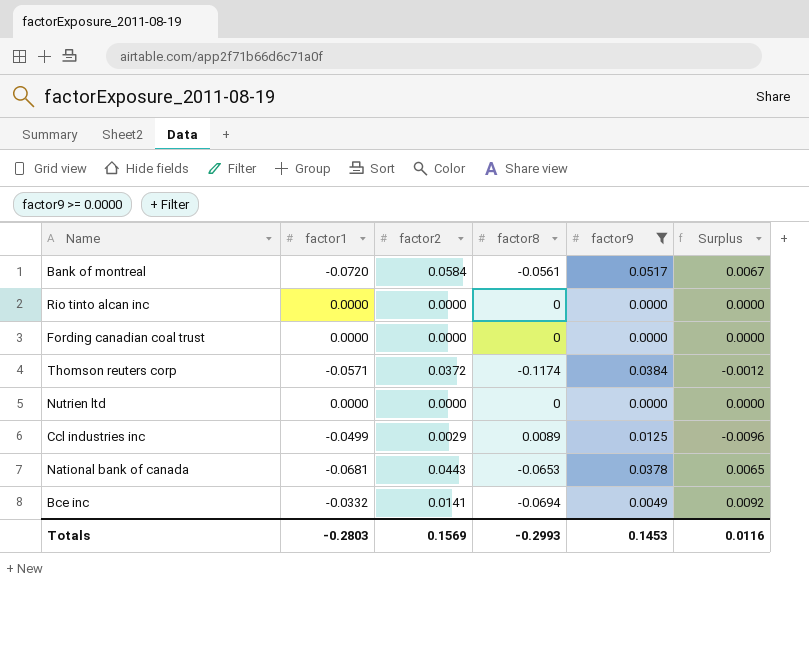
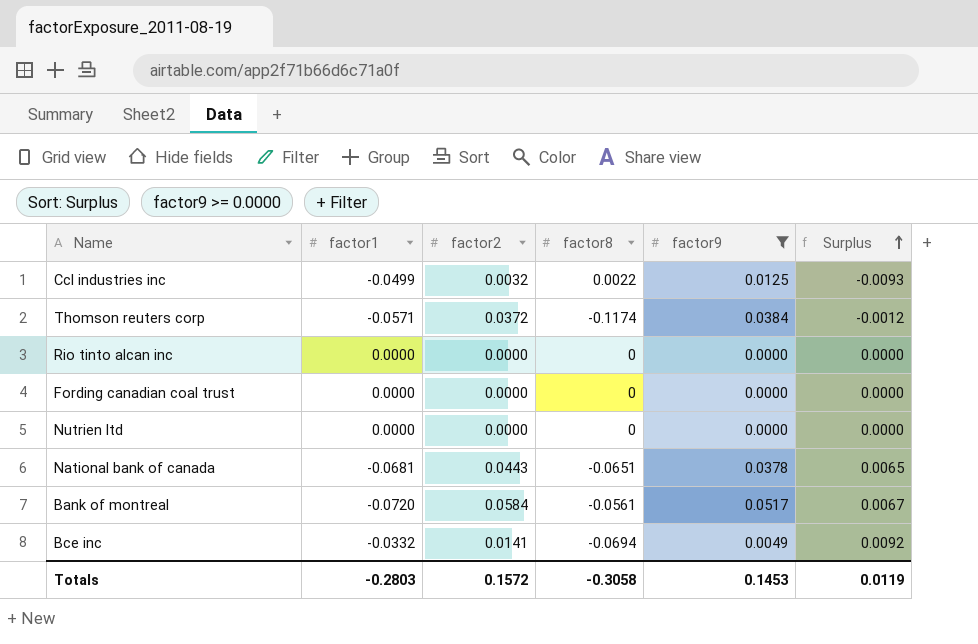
row order: none -> Surplus ascending
Ccl industries inc | factor2: 0.0029 -> 0.0032
Ccl industries inc | factor8: 0.0089 -> 0.0022
Ccl industries inc | Surplus: -0.0096 -> -0.0093
National bank of canada | factor8: -0.0653 -> -0.0651
Totals | factor2: 0.1569 -> 0.1572
Totals | factor8: -0.2993 -> -0.3058
Totals | Surplus: 0.0116 -> 0.0119

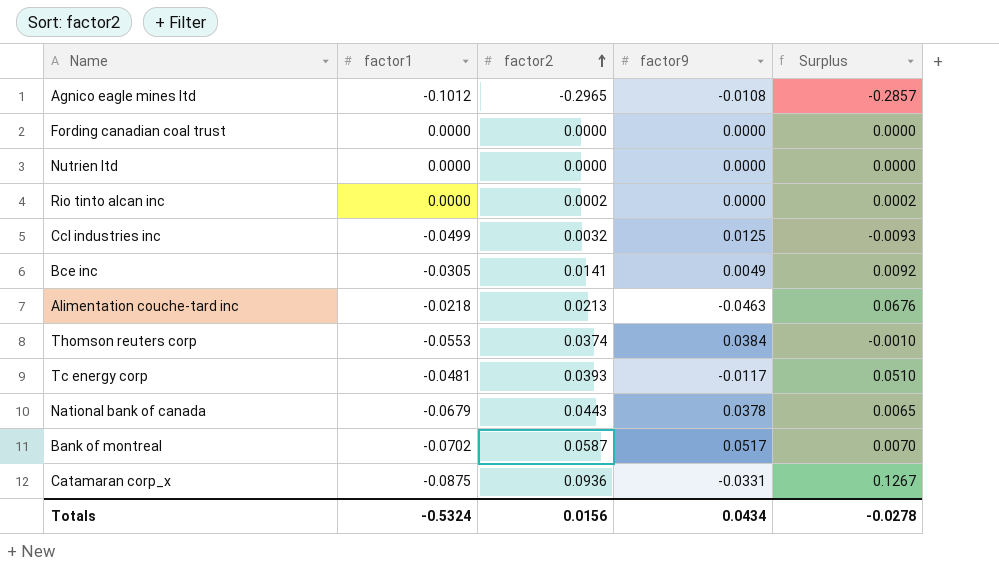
filter: factor9 >= 0.0000 -> none
row order: Surplus ascending -> factor2 ascending
column factor8 | position: 4 -> none
Rio tinto alcan inc | factor2: 0.0000 -> 0.0002
Rio tinto alcan inc | Surplus: 0.0000 -> 0.0002
Bce inc | factor1: -0.0332 -> -0.0305
Thomson reuters corp | factor1: -0.0571 -> -0.0553
Thomson reuters corp | factor2: 0.0372 -> 0.0374
Thomson reuters corp | Surplus: -0.0012 -> -0.0010
National bank of canada | factor1: -0.0681 -> -0.0679
Bank of montreal | factor1: -0.0720 -> -0.0702
Bank of montreal | factor2: 0.0584 -> 0.0587
Bank of montreal | Surplus: 0.0067 -> 0.0070
Totals | factor1: -0.2803 -> -0.5324
Totals | factor2: 0.1572 -> 0.0156
Totals | factor9: 0.1453 -> 0.0434
Totals | Surplus: 0.0119 -> -0.0278

